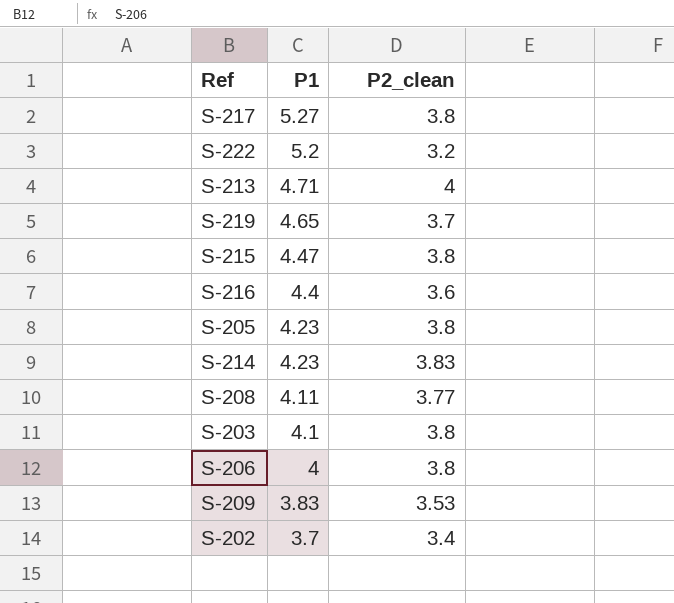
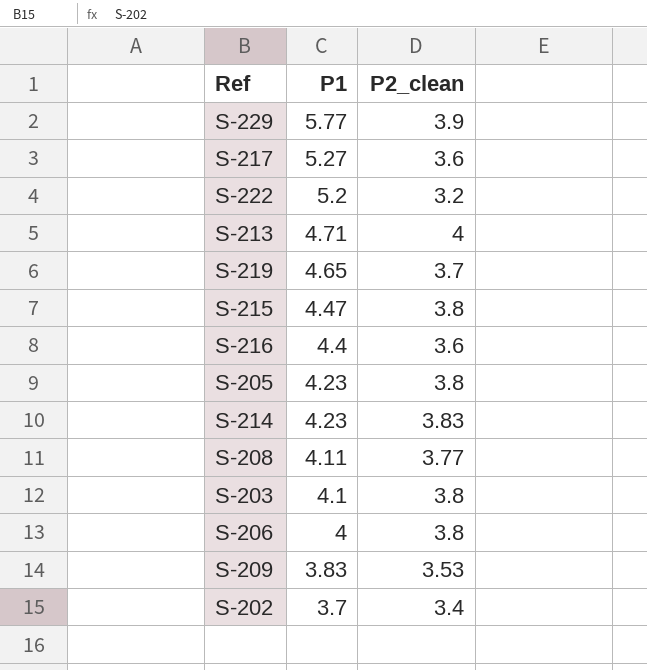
row S-229: none -> 5.77 | 3.9
S-217 | P2_clean: 3.8 -> 3.6

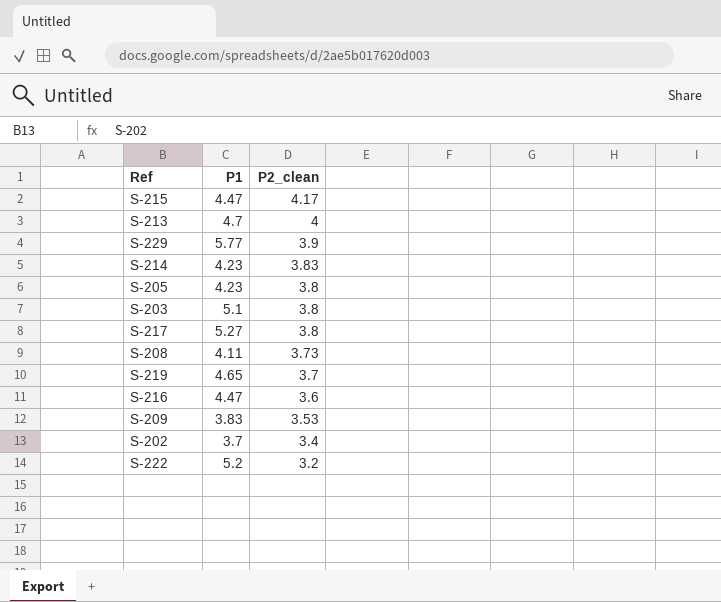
row order: P1 descending -> P2_clean descending
row S-206: 4 | 3.8 -> none
S-215 | P2_clean: 3.8 -> 4.17
S-213 | P1: 4.71 -> 4.7
S-203 | P1: 4.1 -> 5.1
S-217 | P2_clean: 3.6 -> 3.8
S-208 | P2_clean: 3.77 -> 3.73
S-216 | P1: 4.4 -> 4.47

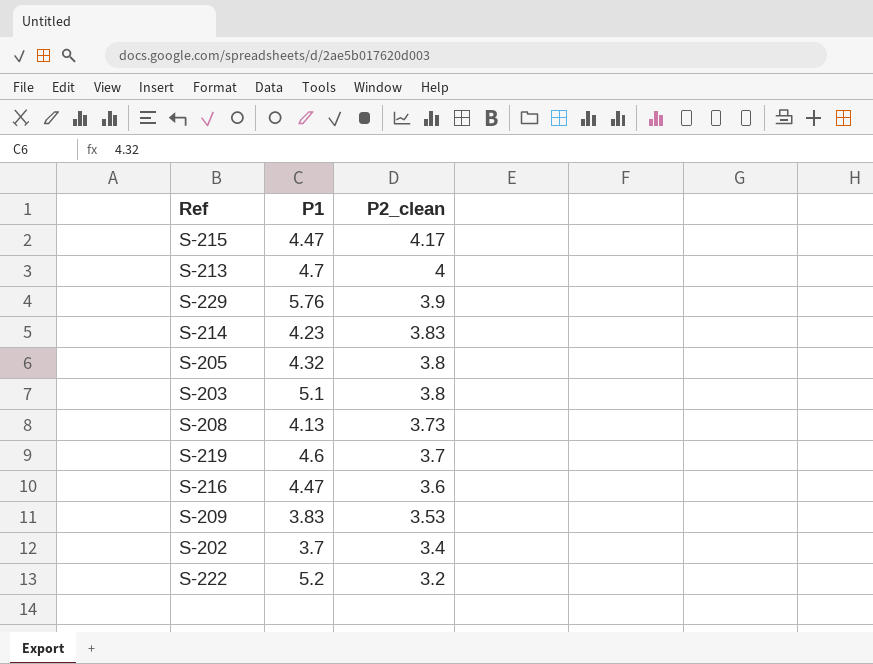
row S-217: 5.27 | 3.8 -> none
S-229 | P1: 5.77 -> 5.76
S-205 | P1: 4.23 -> 4.32
S-208 | P1: 4.11 -> 4.13
S-219 | P1: 4.65 -> 4.6

